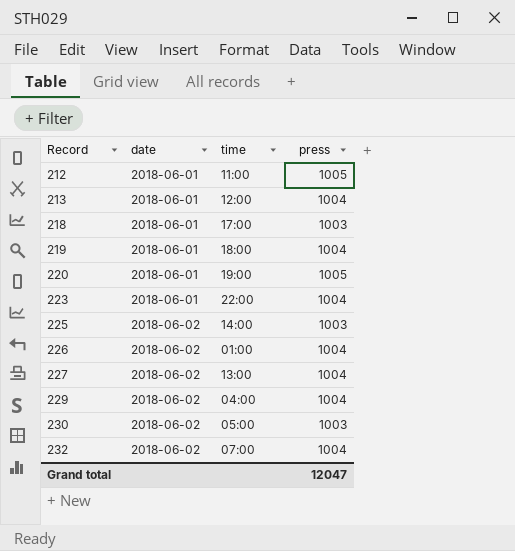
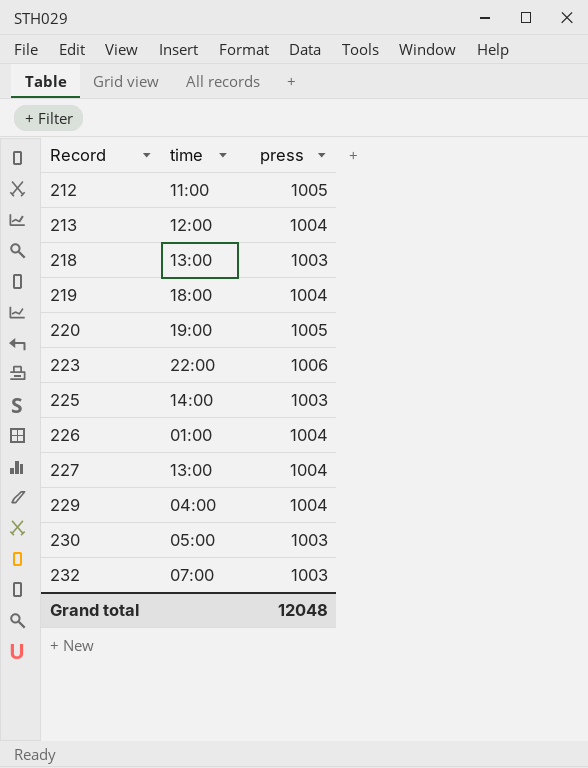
column date | position: 2 -> none
218 | time: 17:00 -> 13:00
223 | press: 1004 -> 1006
232 | press: 1004 -> 1003
Grand total | press: 12047 -> 12048

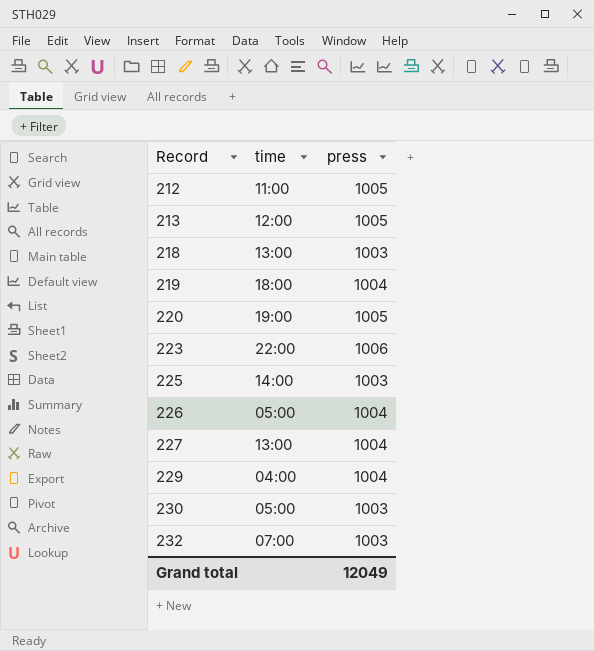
213 | press: 1004 -> 1005
226 | time: 01:00 -> 05:00
Grand total | press: 12048 -> 12049

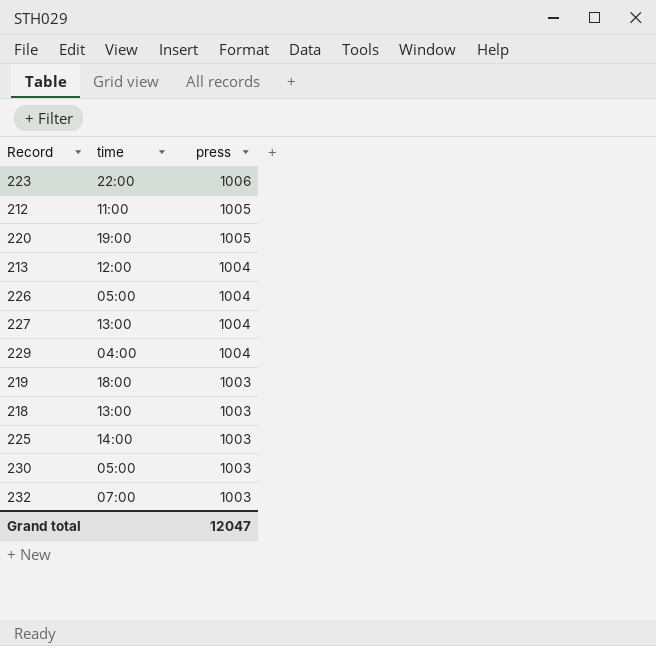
row order: Record ascending -> press descending
213 | press: 1005 -> 1004
219 | press: 1004 -> 1003
Grand total | press: 12049 -> 12047

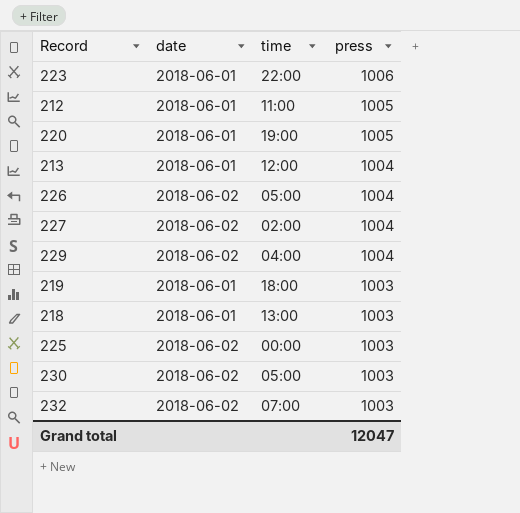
column date | position: none -> 2
227 | time: 13:00 -> 02:00
225 | time: 14:00 -> 00:00

